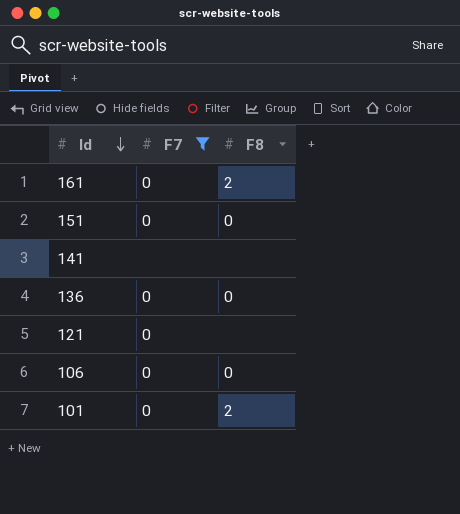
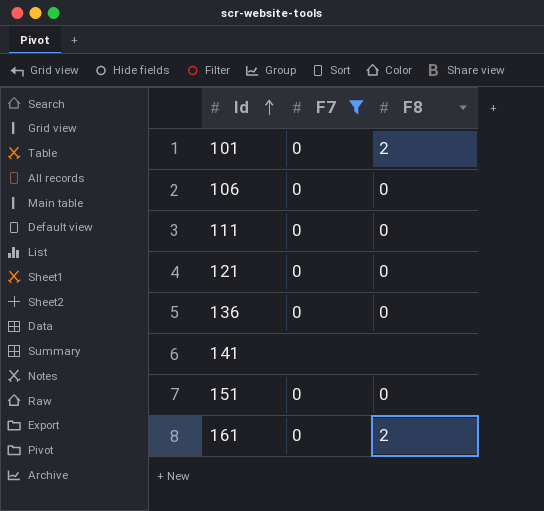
row order: Id descending -> Id ascending
row 111: none -> 0 | 0
121 | F8: none -> 0

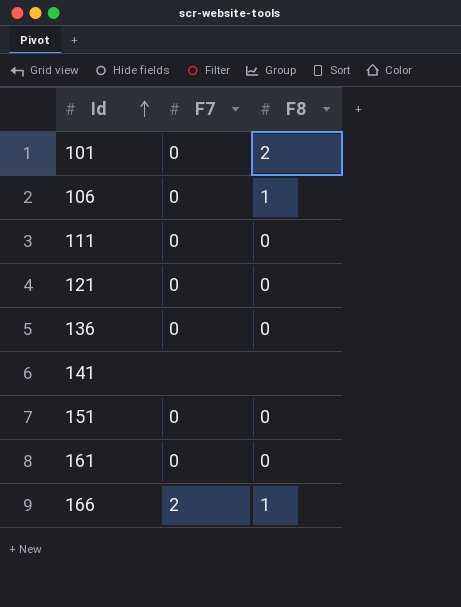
filter: F7 != 2 -> none
106 | F8: 0 -> 1
161 | F8: 2 -> 0

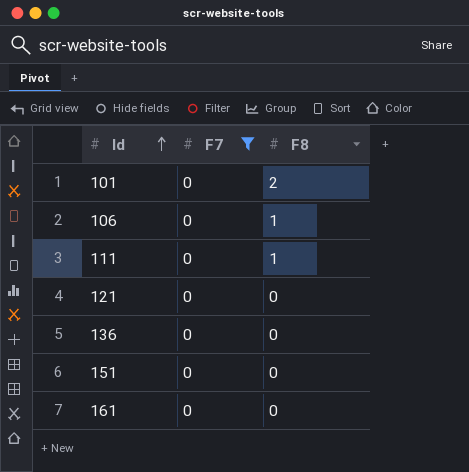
filter: none -> F7 = 0
111 | F8: 0 -> 1

